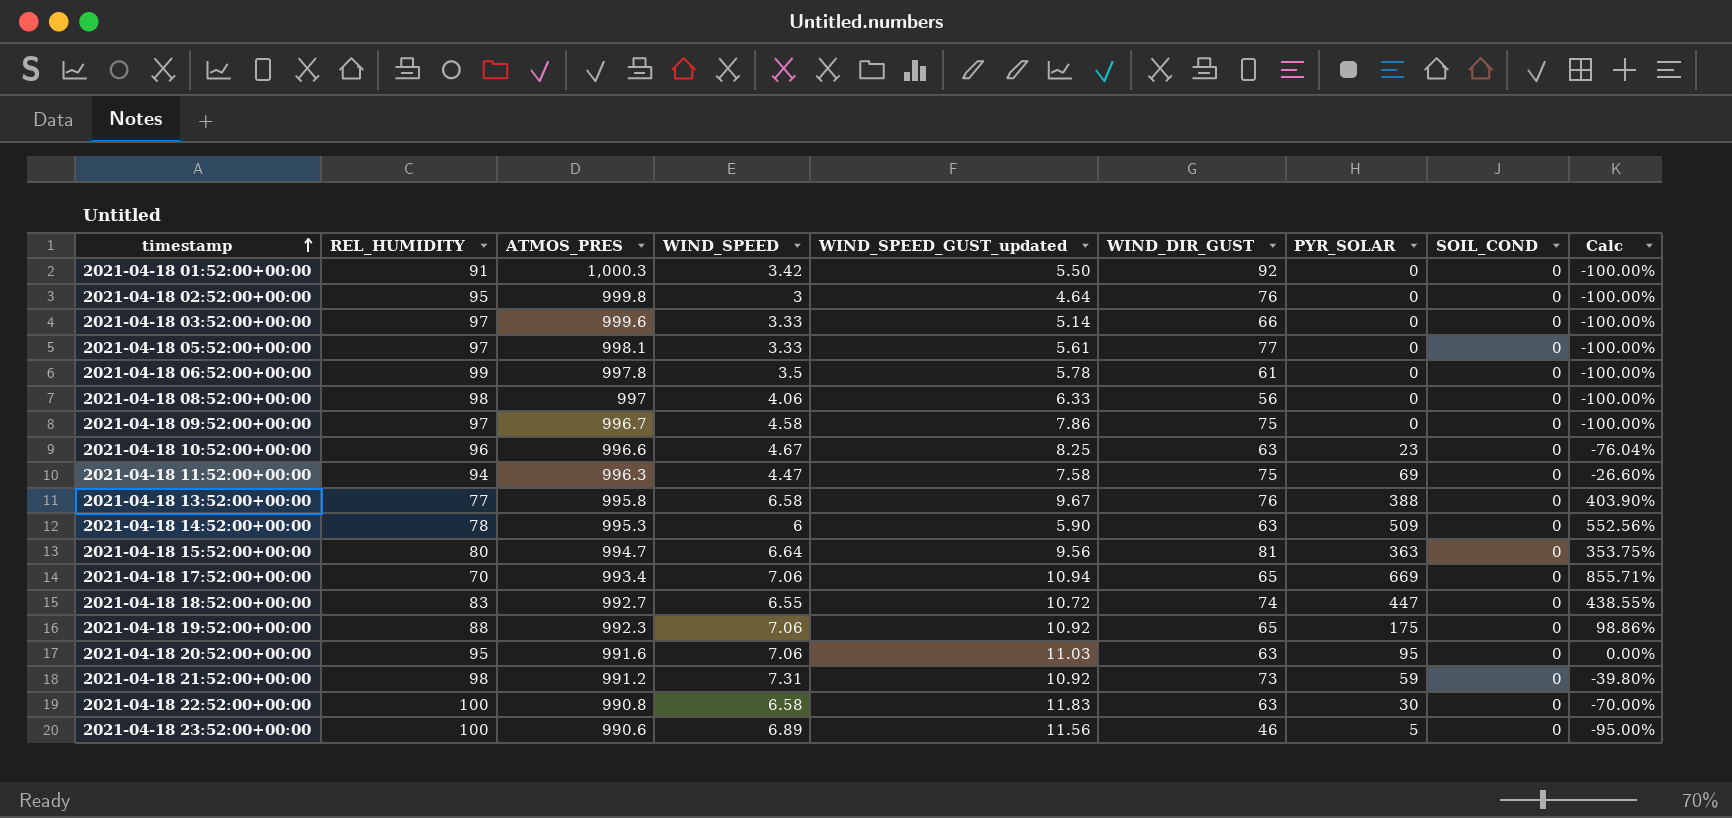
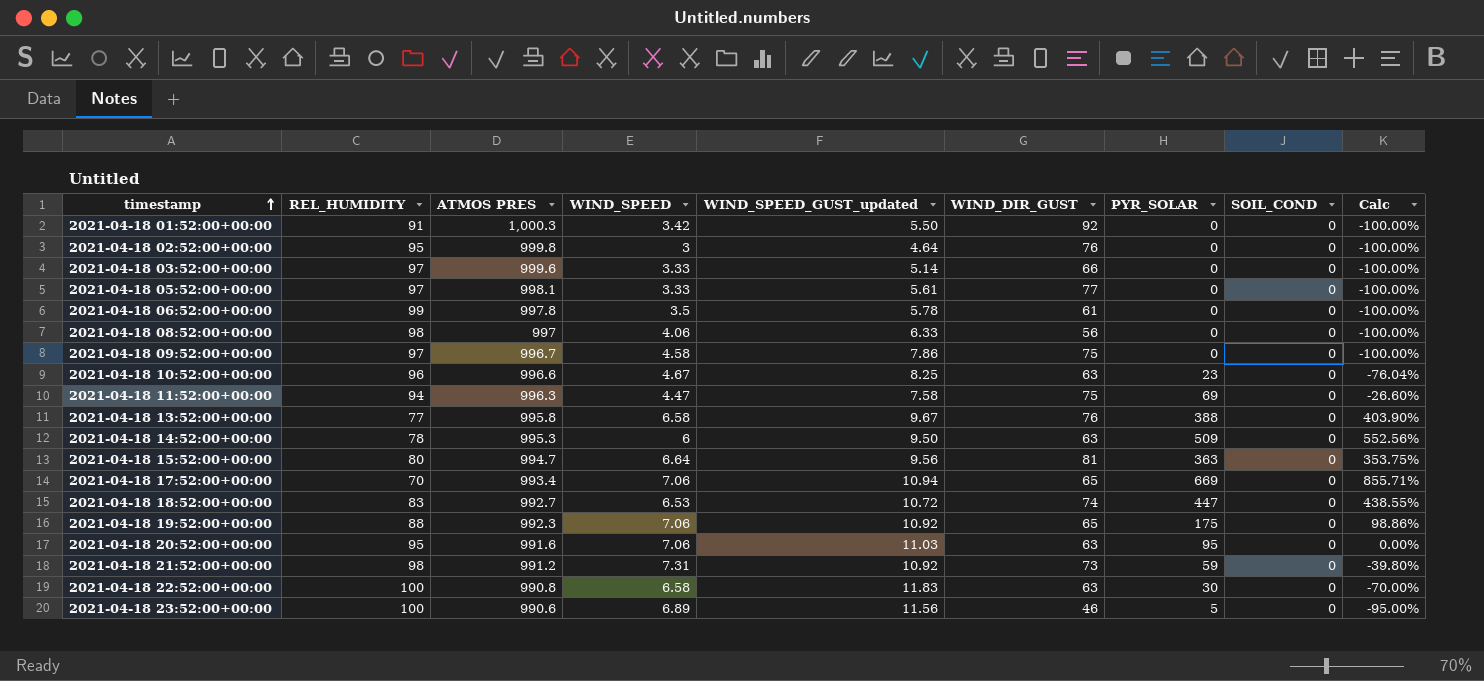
column name: ATMOS_PRES -> ATMOS PRES
2021-04-18 14:52:00+00:00 | WIND_SPEED_GUST_updated: 5.90 -> 9.50
2021-04-18 18:52:00+00:00 | WIND_SPEED: 6.55 -> 6.53

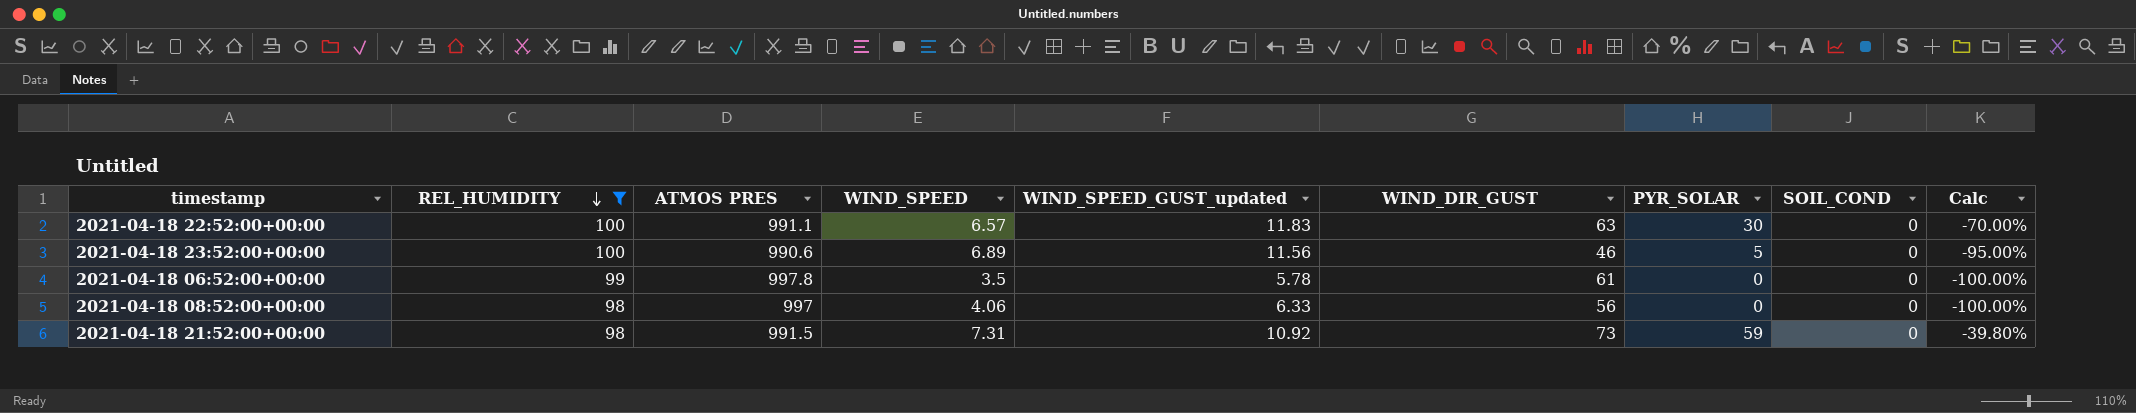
filter: none -> REL_HUMIDITY >= 98
row order: timestamp ascending -> REL_HUMIDITY descending
2021-04-18 22:52:00+00:00 | ATMOS PRES: 990.8 -> 991.1
2021-04-18 22:52:00+00:00 | WIND_SPEED: 6.58 -> 6.57
2021-04-18 21:52:00+00:00 | ATMOS PRES: 991.2 -> 991.5

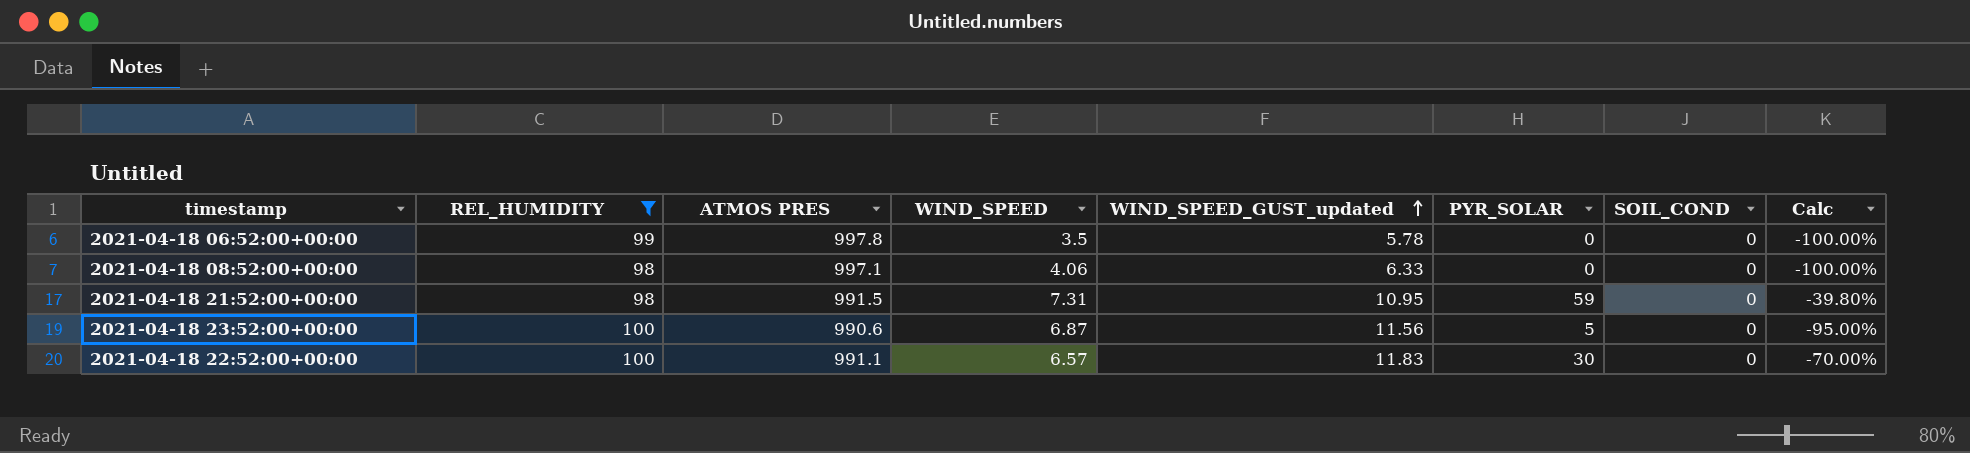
row order: REL_HUMIDITY descending -> WIND_SPEED_GUST_updated ascending
column WIND_DIR_GUST | position: 6 -> none
2021-04-18 08:52:00+00:00 | ATMOS PRES: 997 -> 997.1
2021-04-18 21:52:00+00:00 | WIND_SPEED_GUST_updated: 10.92 -> 10.95
2021-04-18 23:52:00+00:00 | WIND_SPEED: 6.89 -> 6.87

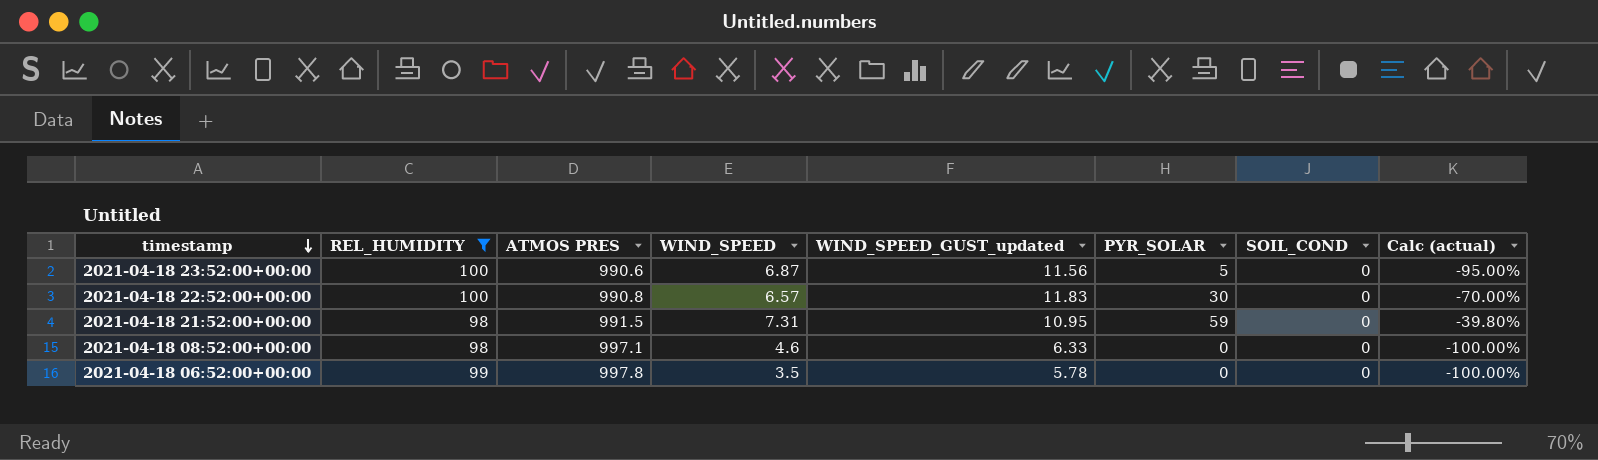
row order: WIND_SPEED_GUST_updated ascending -> timestamp descending
column name: Calc -> Calc (actual)
2021-04-18 22:52:00+00:00 | ATMOS PRES: 991.1 -> 990.8
2021-04-18 08:52:00+00:00 | WIND_SPEED: 4.06 -> 4.6

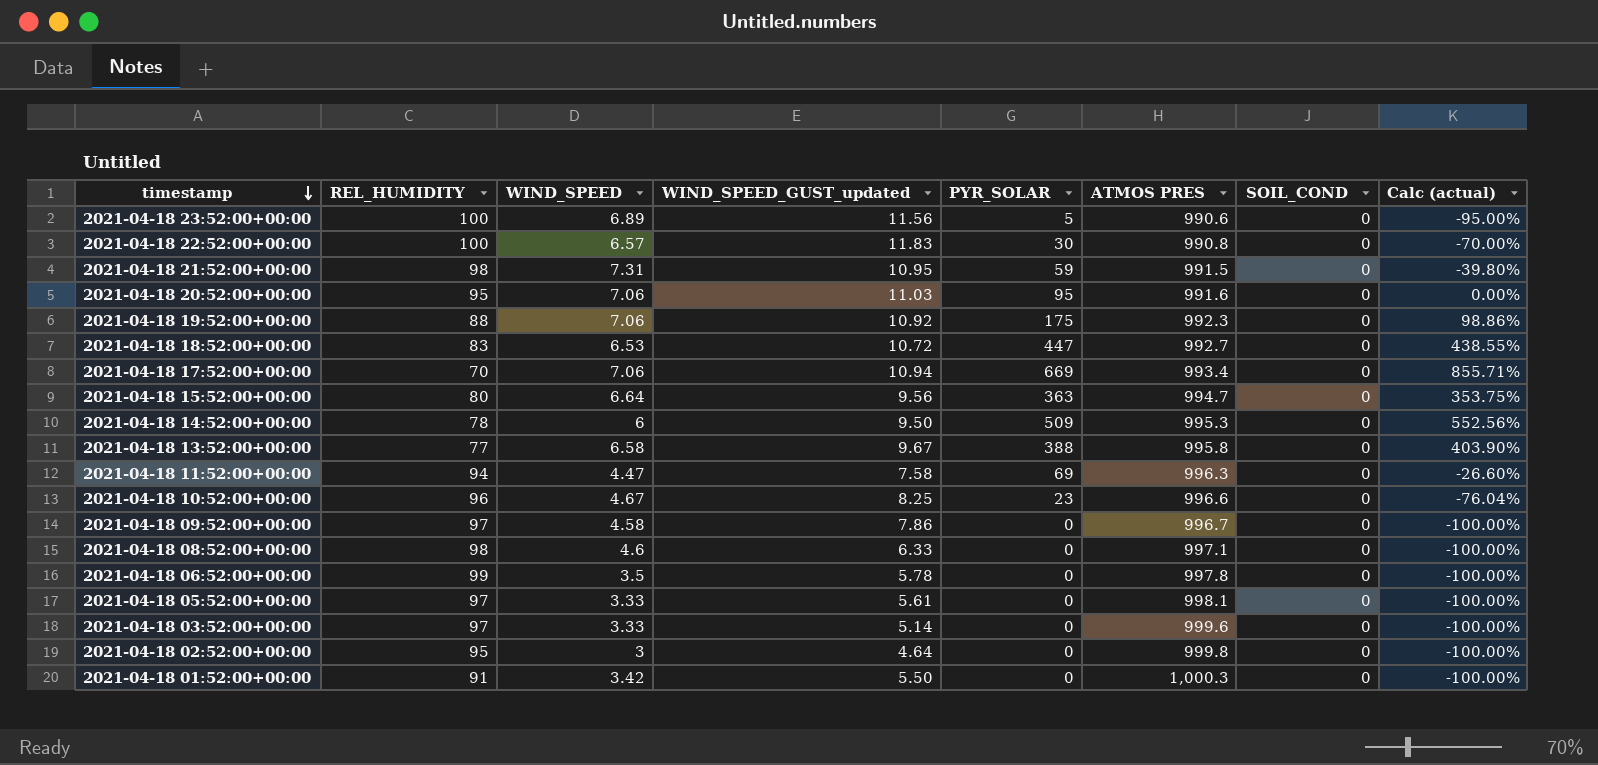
filter: REL_HUMIDITY >= 98 -> none
column ATMOS PRES | position: 3 -> 6
2021-04-18 23:52:00+00:00 | WIND_SPEED: 6.87 -> 6.89

